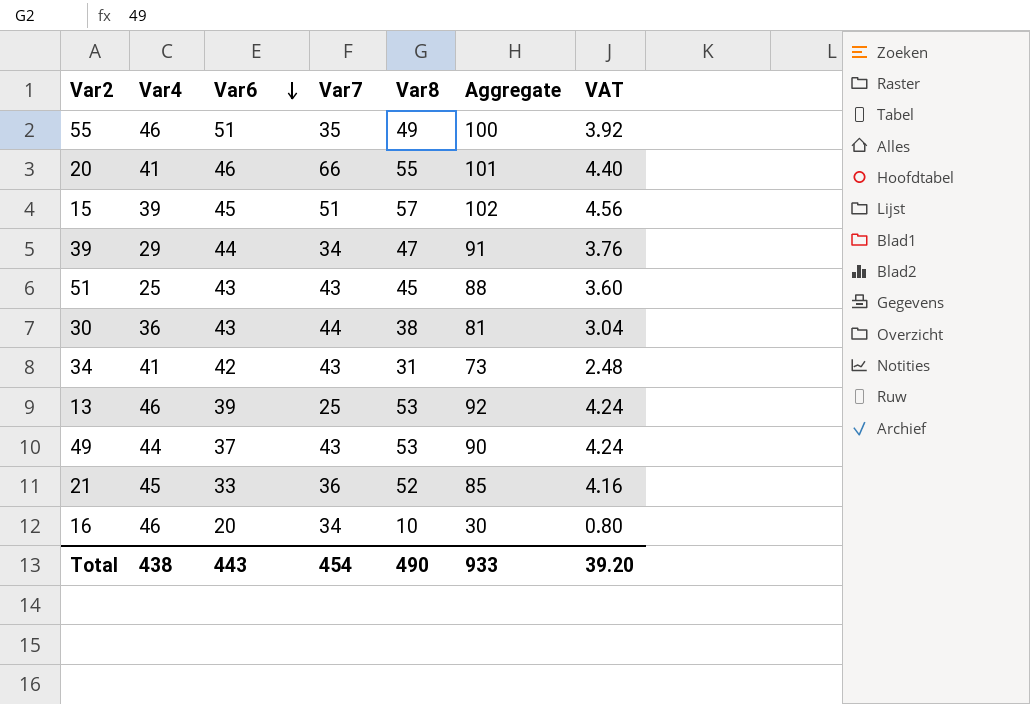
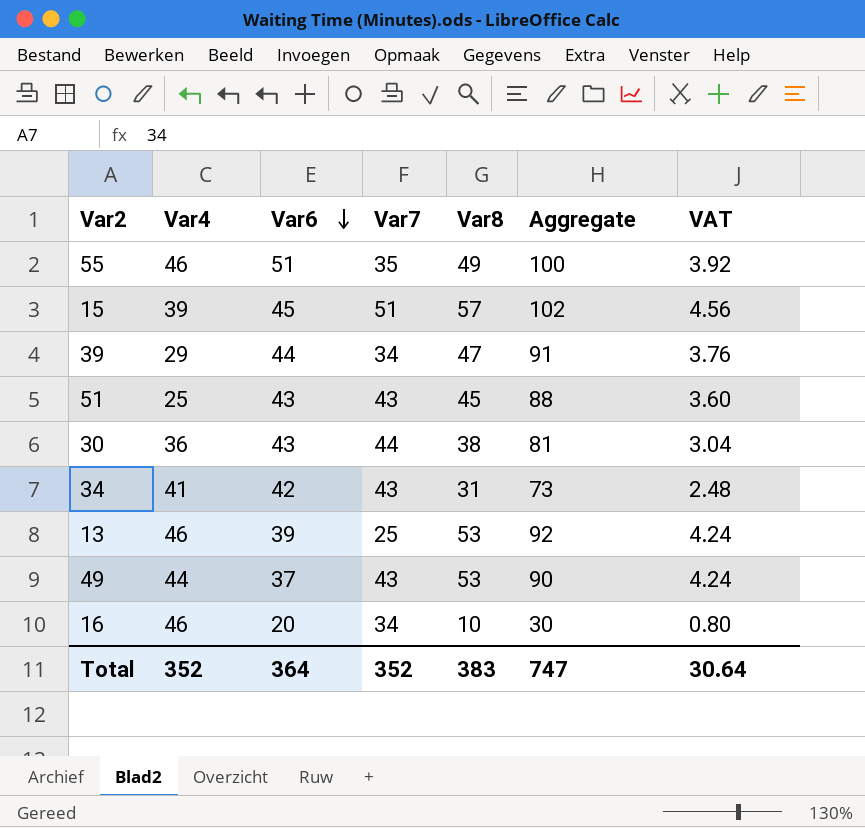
row 20: 41 | 46 | 66 | 55 | 101 | 4.40 -> none
row 21: 45 | 33 | 36 | 52 | 85 | 4.16 -> none
Total | Var4: 438 -> 352
Total | Var6: 443 -> 364
Total | Var7: 454 -> 352
Total | Var8: 490 -> 383
Total | Aggregate: 933 -> 747
Total | VAT: 39.20 -> 30.64

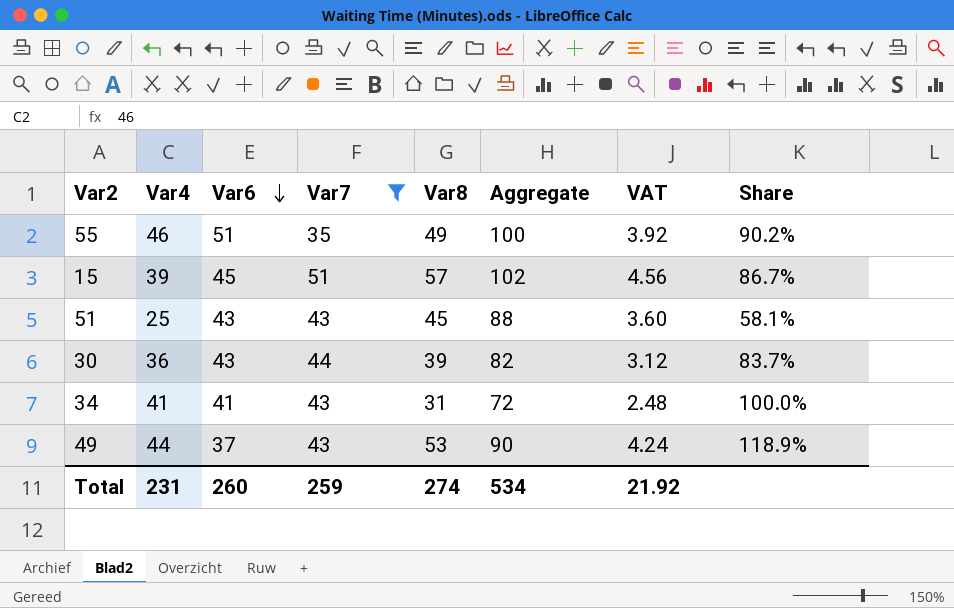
filter: none -> Var7 >= 35
column Share | formula: none -> [Var4] / [Var6]
30 | Var8: 38 -> 39
30 | Aggregate: 81 -> 82
30 | VAT: 3.04 -> 3.12
34 | Var6: 42 -> 41
34 | Aggregate: 73 -> 72
Total | Var4: 352 -> 231
Total | Var6: 364 -> 260
Total | Var7: 352 -> 259
Total | Var8: 383 -> 274
Total | Aggregate: 747 -> 534
Total | VAT: 30.64 -> 21.92

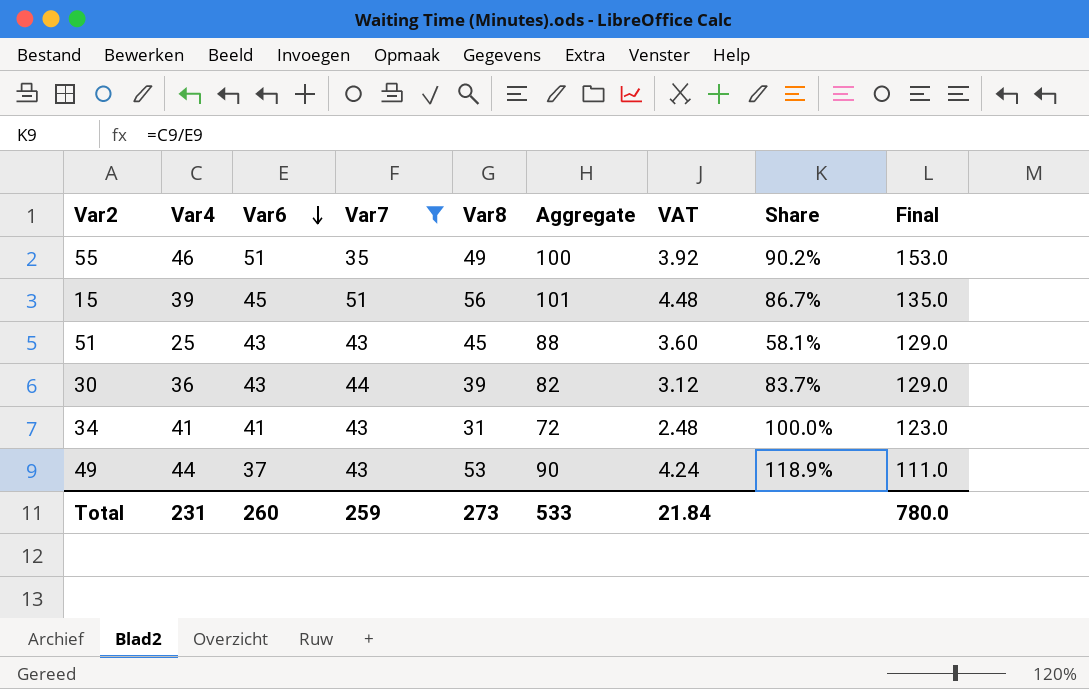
column Final | formula: none -> [Var6] * 3
15 | Var8: 57 -> 56
15 | Aggregate: 102 -> 101
15 | VAT: 4.56 -> 4.48
Total | Var8: 274 -> 273
Total | Aggregate: 534 -> 533
Total | VAT: 21.92 -> 21.84

